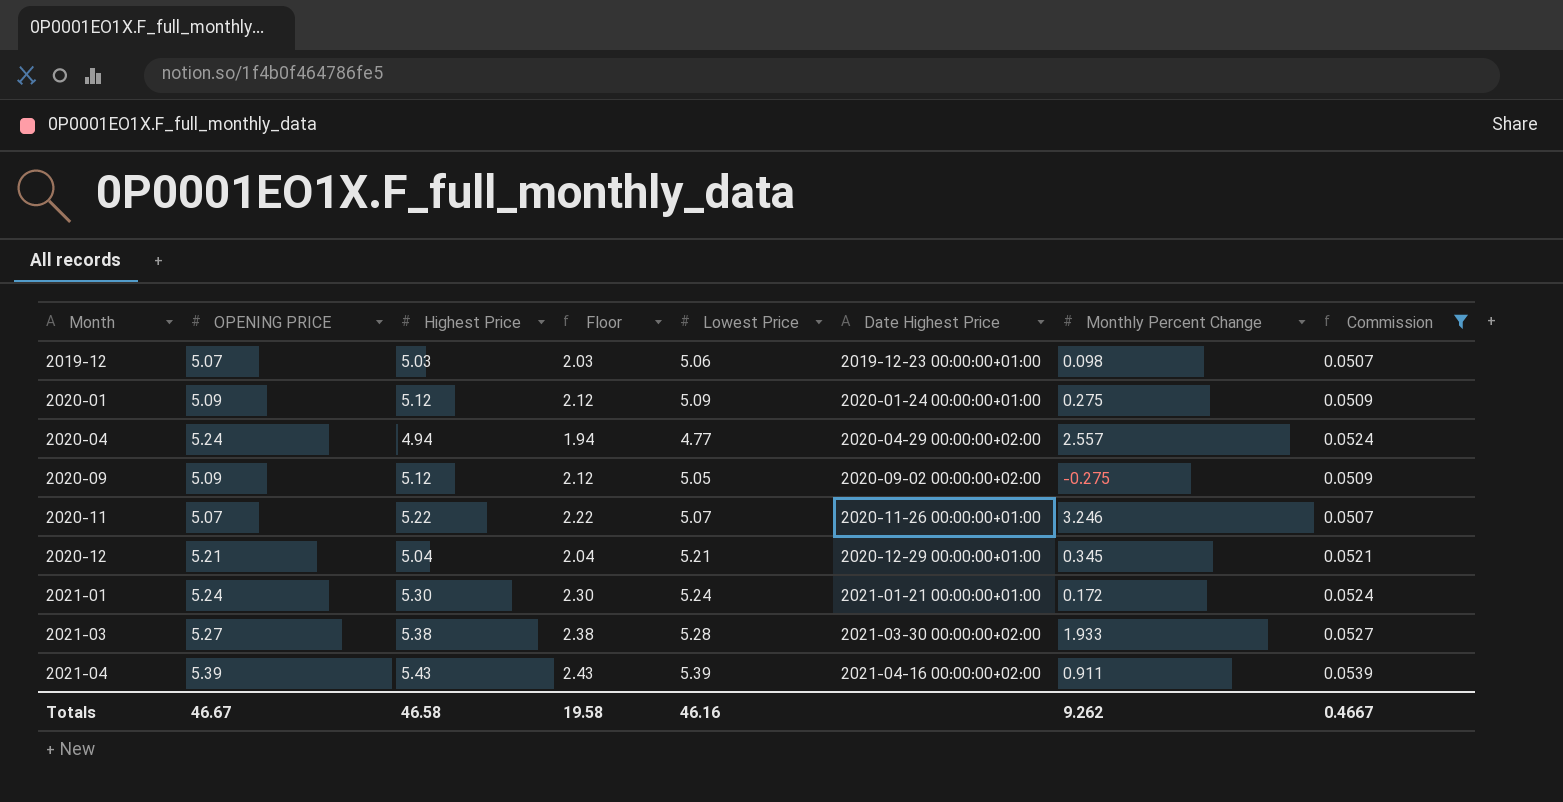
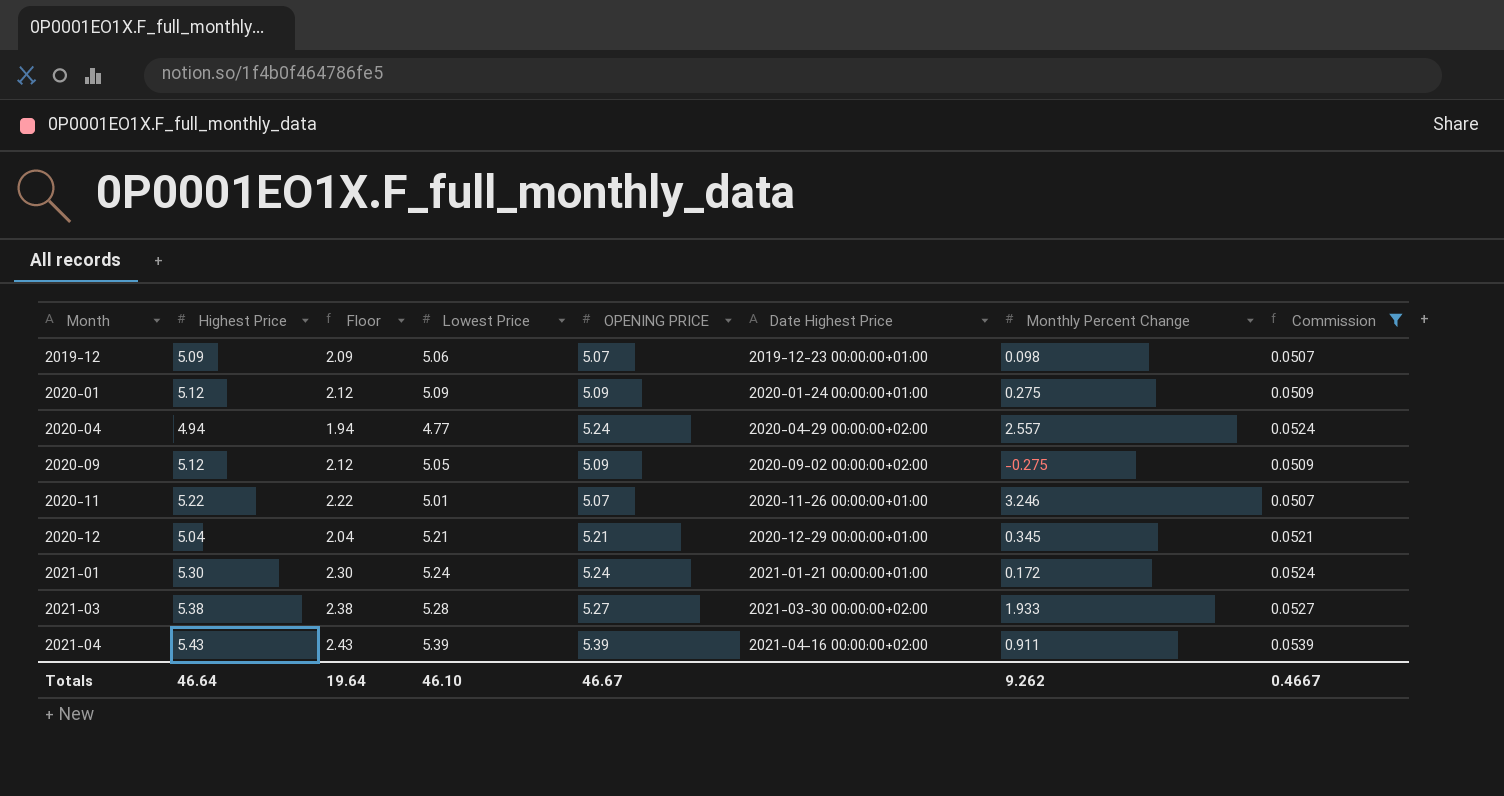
column OPENING PRICE | position: 2 -> 5
2019-12 | Highest Price: 5.03 -> 5.09
2019-12 | Floor: 2.03 -> 2.09
2020-11 | Lowest Price: 5.07 -> 5.01
Totals | Highest Price: 46.58 -> 46.64
Totals | Floor: 19.58 -> 19.64
Totals | Lowest Price: 46.16 -> 46.10

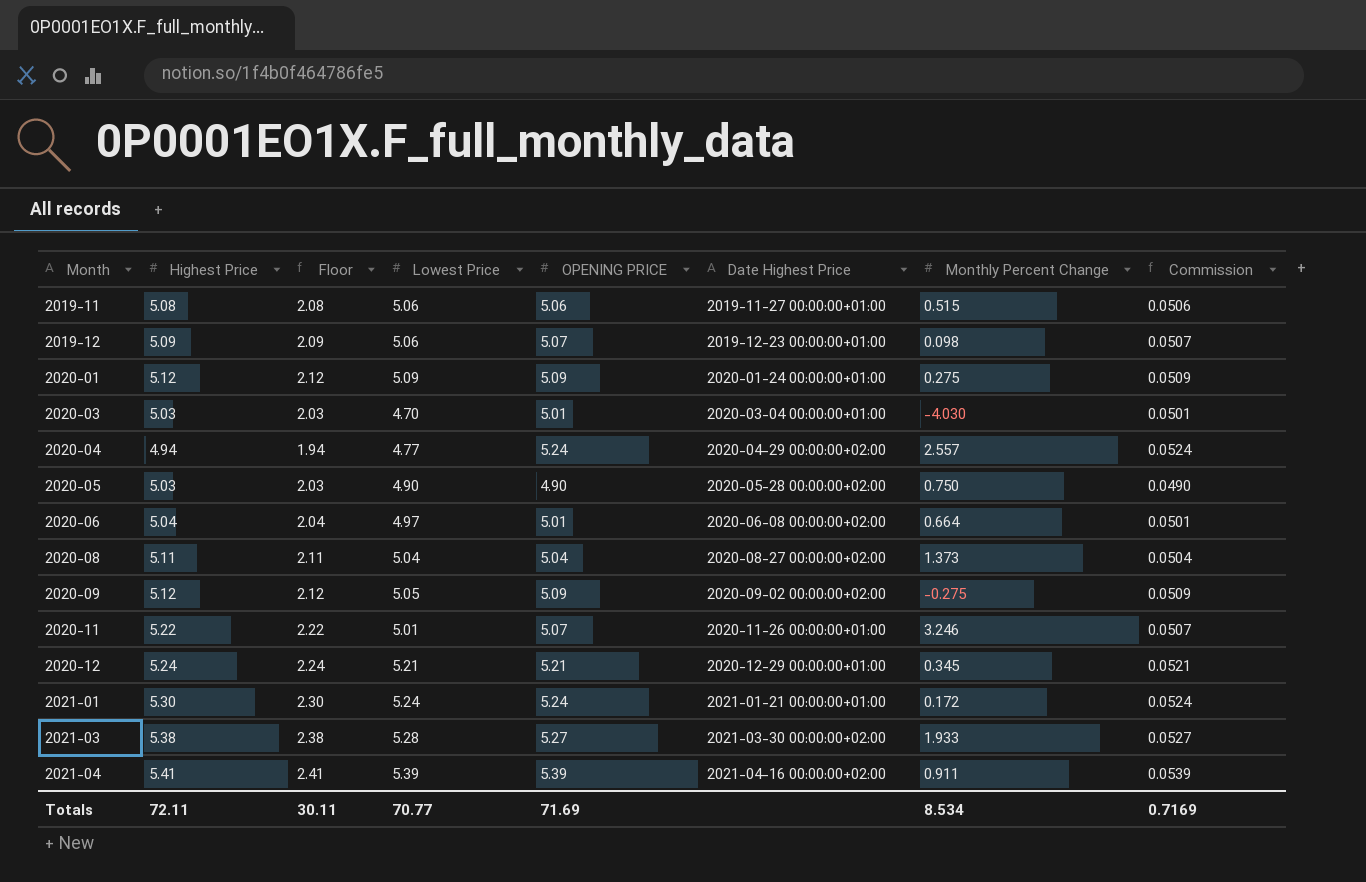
filter: Commission >= 0.0507 -> none
2020-12 | Highest Price: 5.04 -> 5.24
2020-12 | Floor: 2.04 -> 2.24
2021-04 | Highest Price: 5.43 -> 5.41
2021-04 | Floor: 2.43 -> 2.41
Totals | Highest Price: 46.64 -> 72.11
Totals | Floor: 19.64 -> 30.11
Totals | Lowest Price: 46.10 -> 70.77
Totals | OPENING PRICE: 46.67 -> 71.69
Totals | Monthly Percent Change: 9.262 -> 8.534
Totals | Commission: 0.4667 -> 0.7169

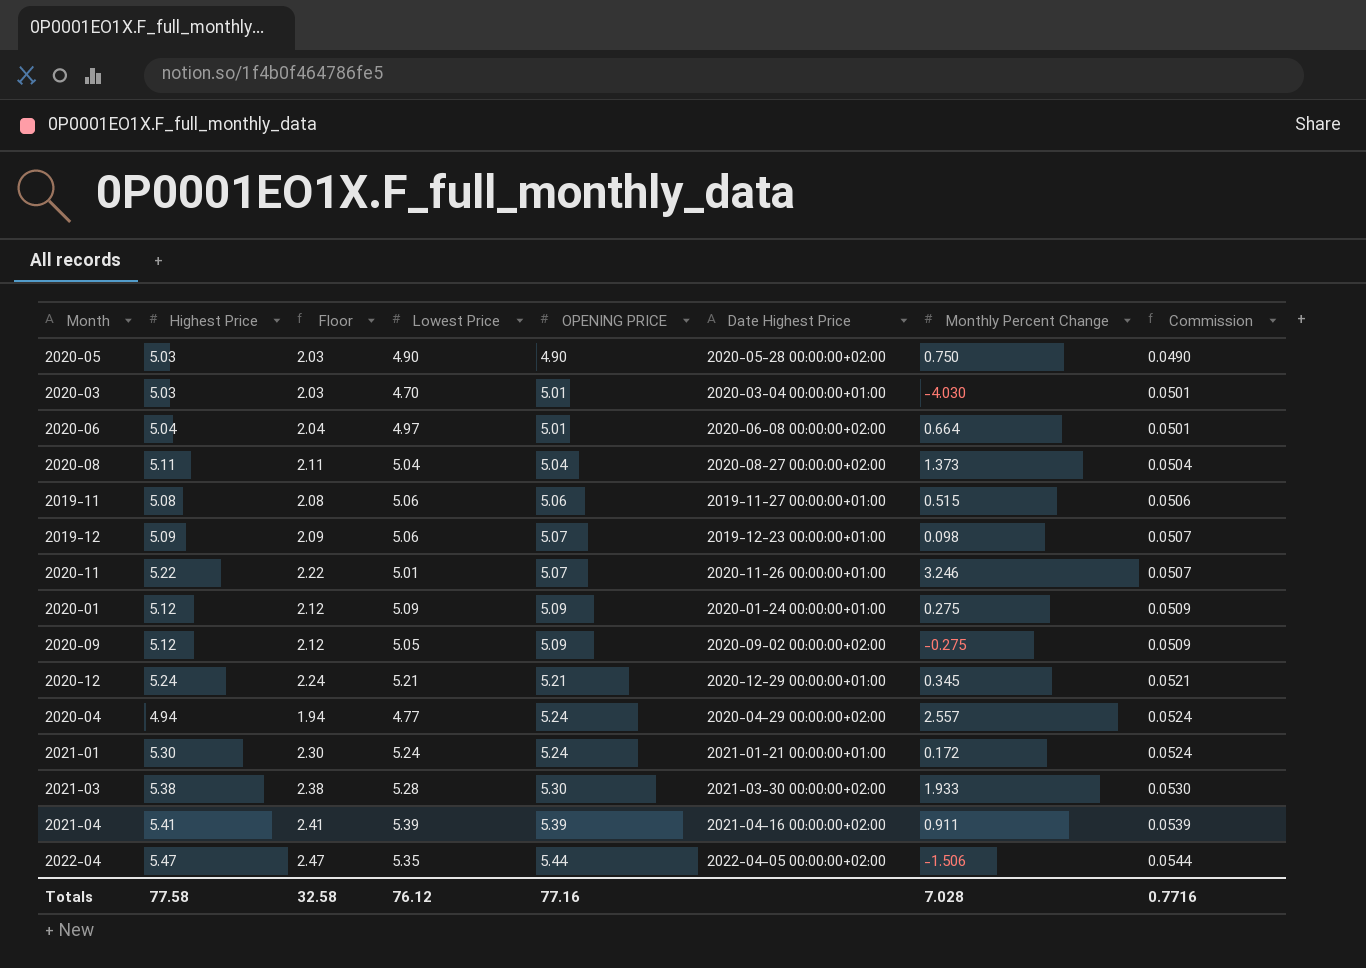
row order: Month ascending -> OPENING PRICE ascending
2021-03 | OPENING PRICE: 5.27 -> 5.30
2021-03 | Commission: 0.0527 -> 0.0530
row 2022-04: none -> 5.47 | 2.47 | 5.35 | 5.44 | 2022-04-05 00:00:00+02:00 | -1.506 | 0.0544
Totals | Highest Price: 72.11 -> 77.58
Totals | Floor: 30.11 -> 32.58
Totals | Lowest Price: 70.77 -> 76.12
Totals | OPENING PRICE: 71.69 -> 77.16
Totals | Monthly Percent Change: 8.534 -> 7.028
Totals | Commission: 0.7169 -> 0.7716

